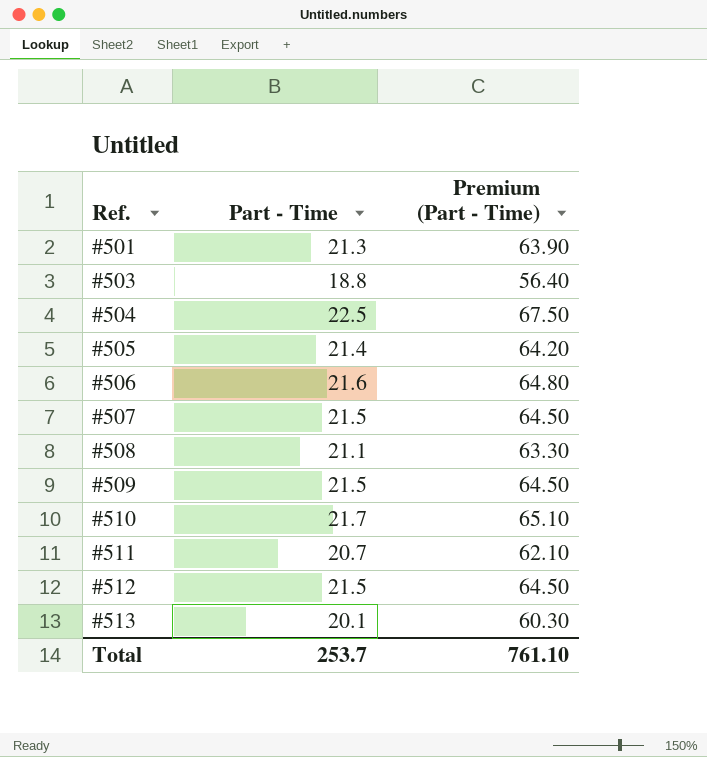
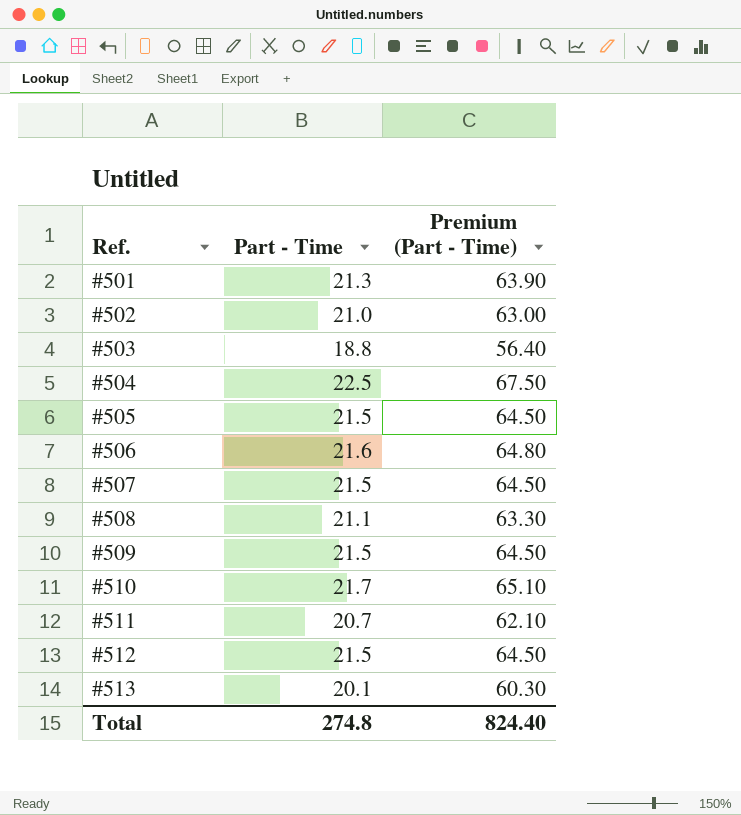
row #502: none -> 21.0 | 63.00
#505 | Part - Time: 21.4 -> 21.5
#505 | Premium (Part - Time): 64.20 -> 64.50
Total | Part - Time: 253.7 -> 274.8
Total | Premium (Part - Time): 761.10 -> 824.40

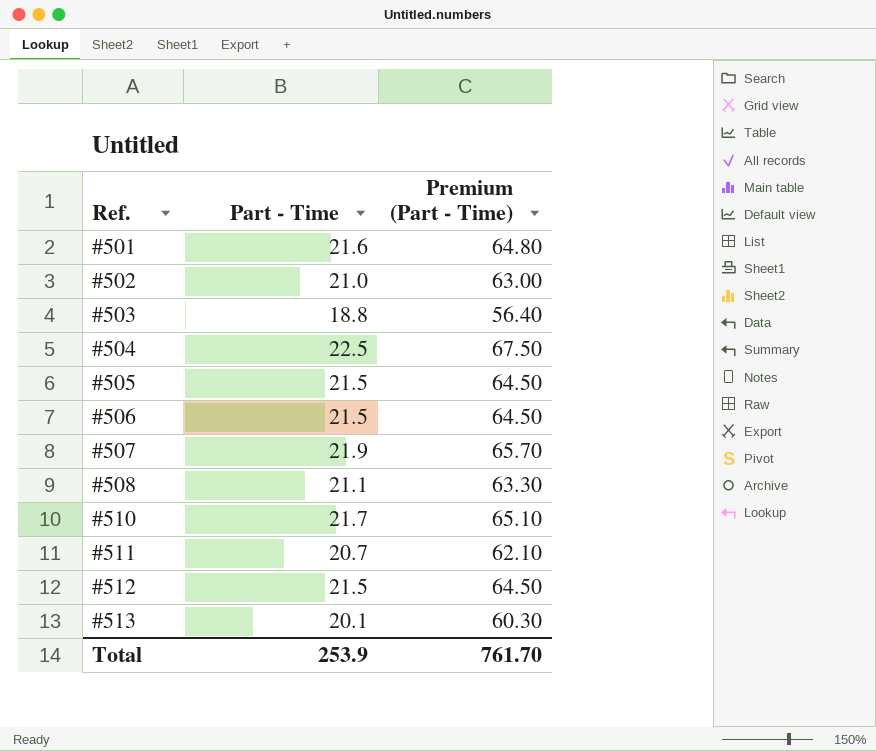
row #509: 21.5 | 64.50 -> none
#501 | Part - Time: 21.3 -> 21.6
#501 | Premium (Part - Time): 63.90 -> 64.80
#506 | Part - Time: 21.6 -> 21.5
#506 | Premium (Part - Time): 64.80 -> 64.50
#507 | Part - Time: 21.5 -> 21.9
#507 | Premium (Part - Time): 64.50 -> 65.70
Total | Part - Time: 274.8 -> 253.9
Total | Premium (Part - Time): 824.40 -> 761.70

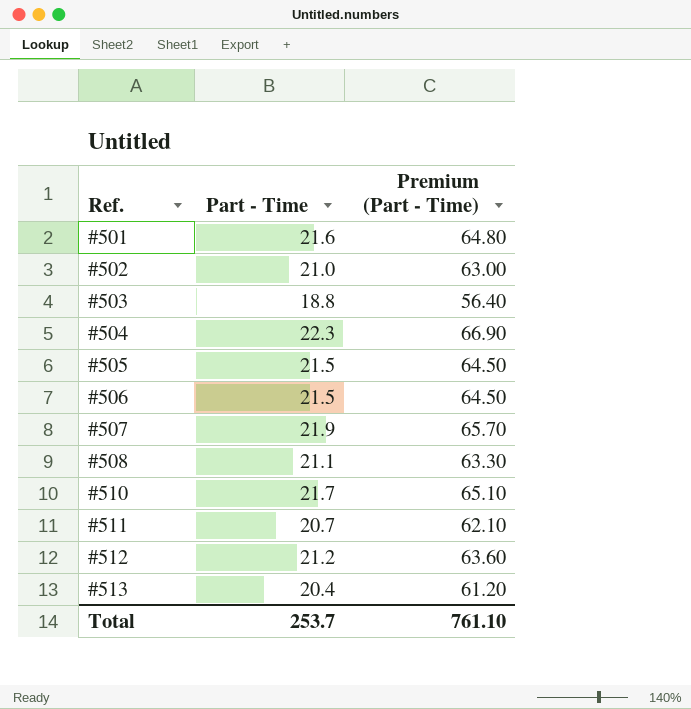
#504 | Part - Time: 22.5 -> 22.3
#504 | Premium (Part - Time): 67.50 -> 66.90
#512 | Part - Time: 21.5 -> 21.2
#512 | Premium (Part - Time): 64.50 -> 63.60
#513 | Part - Time: 20.1 -> 20.4
#513 | Premium (Part - Time): 60.30 -> 61.20
Total | Part - Time: 253.9 -> 253.7
Total | Premium (Part - Time): 761.70 -> 761.10

